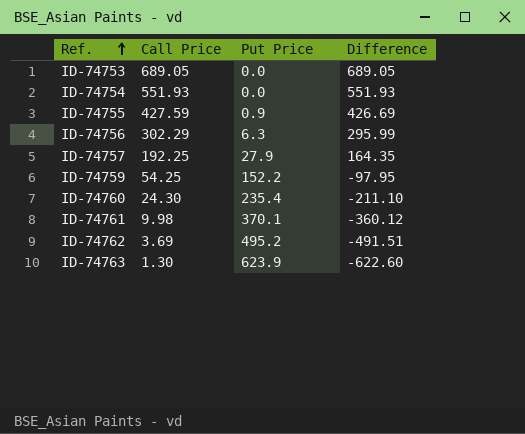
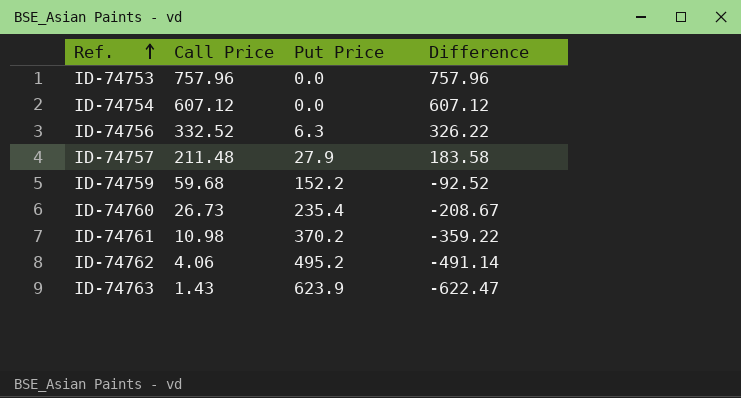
row ID-74755: 427.59 | 0.9 | 426.69 -> none
ID-74753 | Call Price: 689.05 -> 757.96
ID-74753 | Difference: 689.05 -> 757.96
ID-74754 | Call Price: 551.93 -> 607.12
ID-74754 | Difference: 551.93 -> 607.12
ID-74756 | Call Price: 302.29 -> 332.52
ID-74756 | Difference: 295.99 -> 326.22
ID-74757 | Call Price: 192.25 -> 211.48
ID-74757 | Difference: 164.35 -> 183.58
ID-74759 | Call Price: 54.25 -> 59.68
ID-74759 | Difference: -97.95 -> -92.52
ID-74760 | Call Price: 24.30 -> 26.73
ID-74760 | Difference: -211.10 -> -208.67
ID-74761 | Call Price: 9.98 -> 10.98
ID-74761 | Put Price: 370.1 -> 370.2
ID-74761 | Difference: -360.12 -> -359.22
ID-74762 | Call Price: 3.69 -> 4.06
ID-74762 | Difference: -491.51 -> -491.14
ID-74763 | Call Price: 1.30 -> 1.43
ID-74763 | Difference: -622.60 -> -622.47

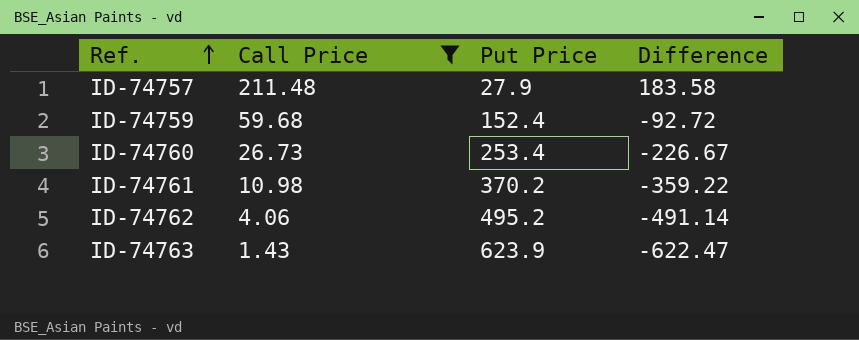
filter: none -> Call Price <= 211.48
ID-74759 | Put Price: 152.2 -> 152.4
ID-74759 | Difference: -92.52 -> -92.72
ID-74760 | Put Price: 235.4 -> 253.4
ID-74760 | Difference: -208.67 -> -226.67

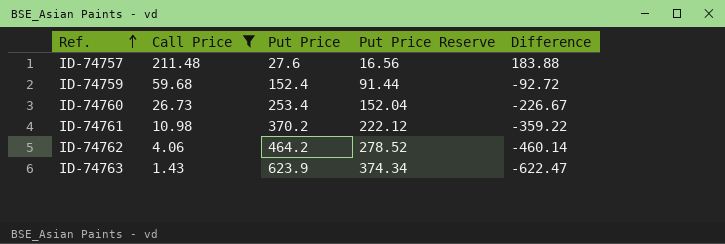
column Put Price Reserve | formula: none -> [Put Price] * 0.6
ID-74757 | Put Price: 27.9 -> 27.6
ID-74757 | Difference: 183.58 -> 183.88
ID-74762 | Put Price: 495.2 -> 464.2
ID-74762 | Difference: -491.14 -> -460.14

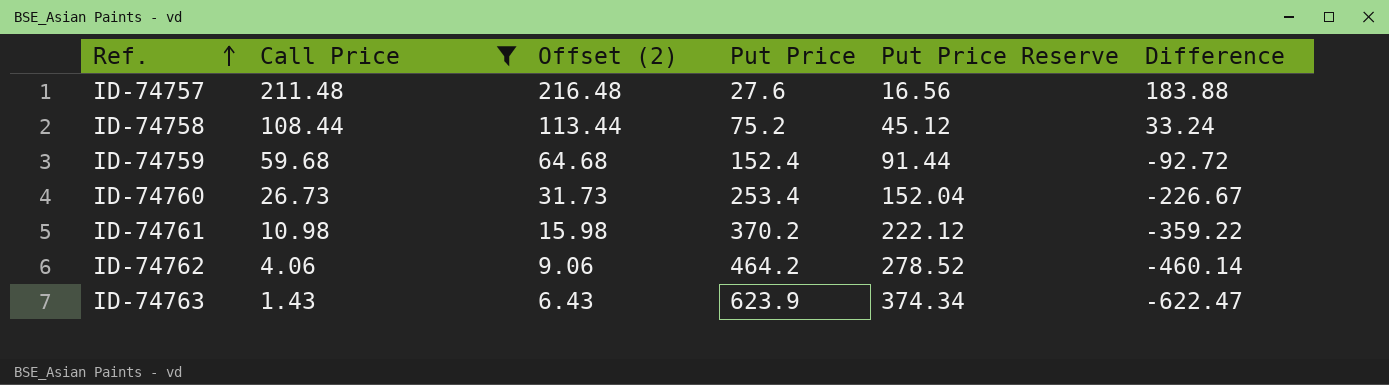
column Offset (2) | formula: none -> [Call Price] + 5
row ID-74758: none -> 108.44 | 113.44 | 75.2 | 45.12 | 33.24

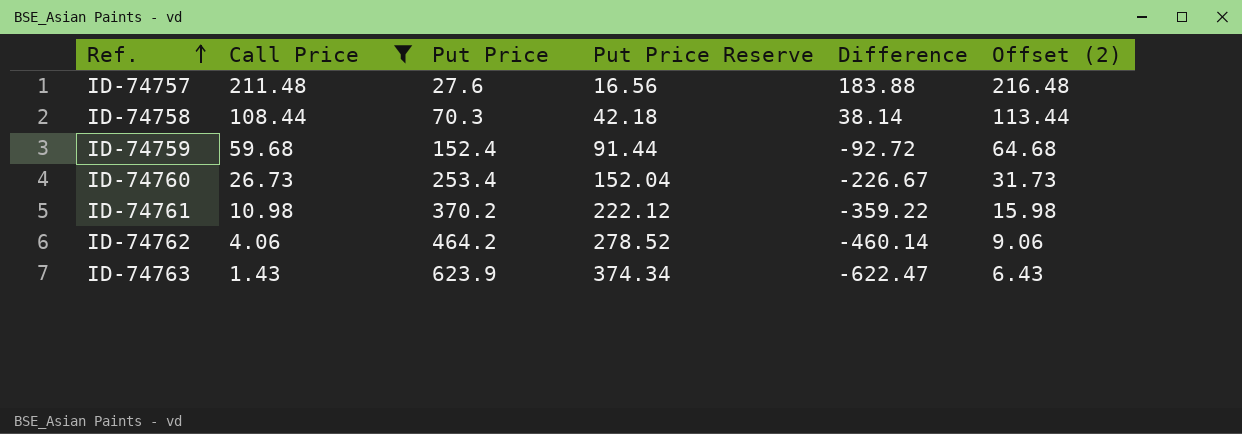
column Offset (2) | position: 3 -> 6
ID-74758 | Put Price: 75.2 -> 70.3
ID-74758 | Put Price Reserve: 45.12 -> 42.18
ID-74758 | Difference: 33.24 -> 38.14

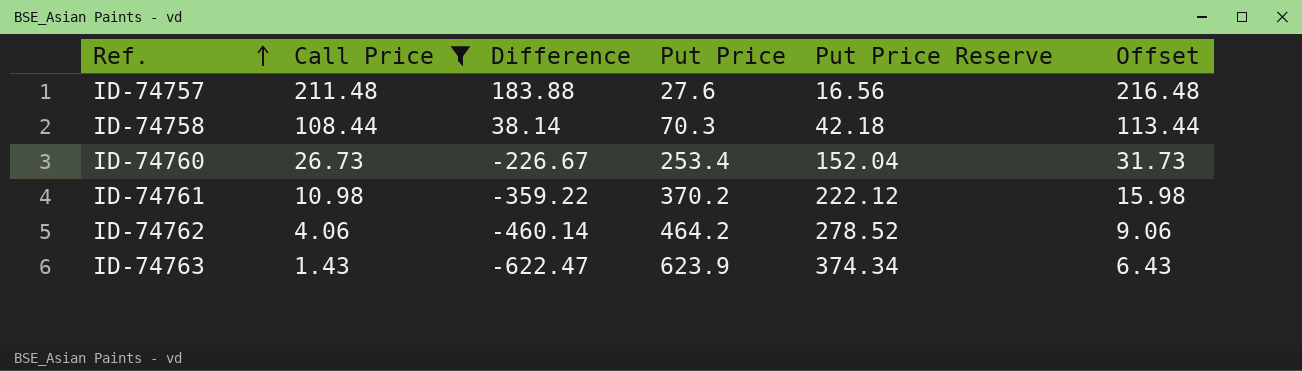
column Difference | position: 5 -> 3
column name: Offset (2) -> Offset
row ID-74759: 59.68 | 152.4 | 91.44 | -92.72 | 64.68 -> none

